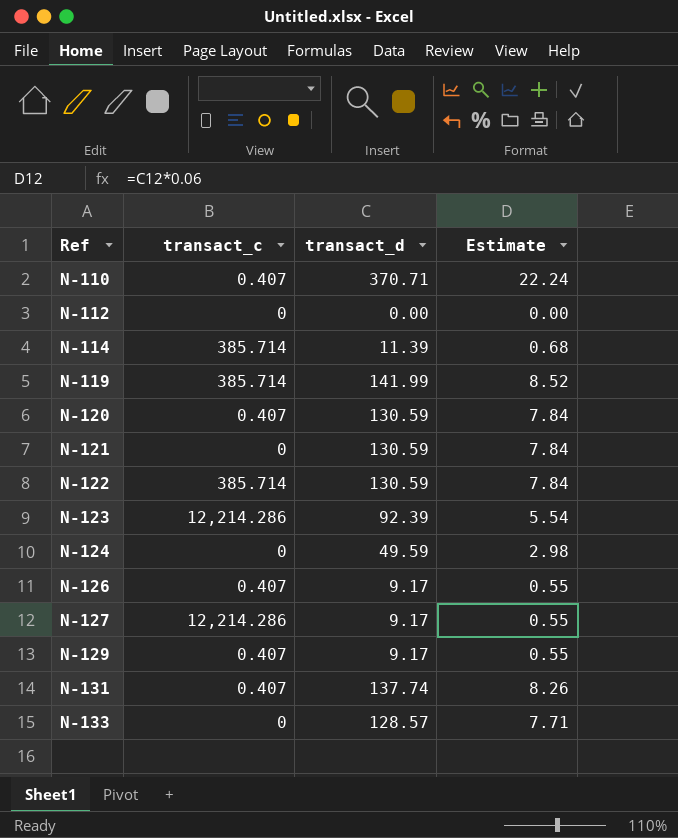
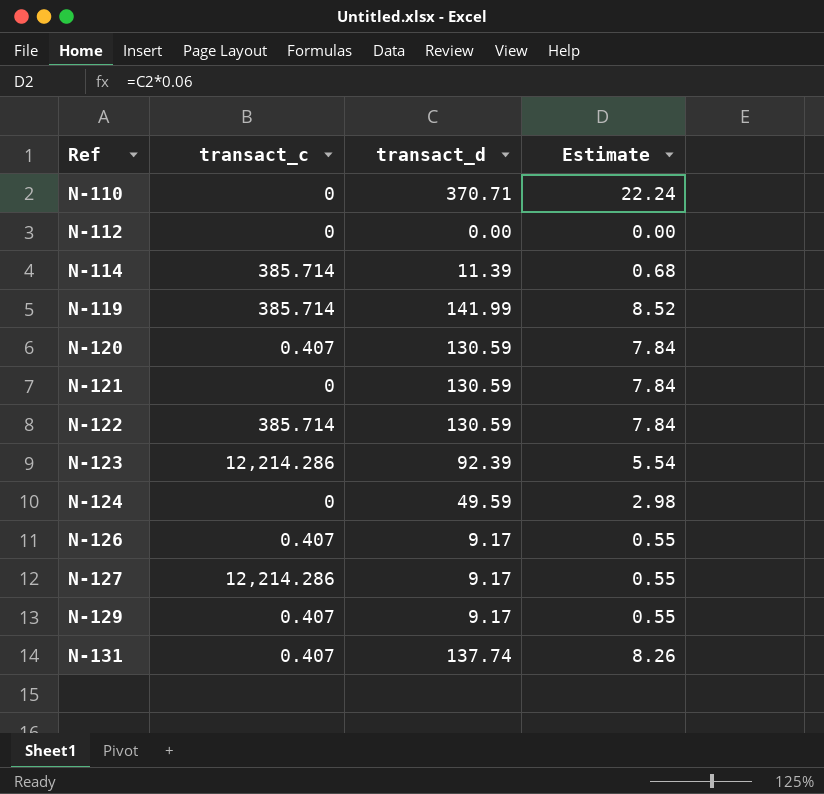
row N-133: 0 | 128.57 | 7.71 -> none
N-110 | transact_c: 0.407 -> 0

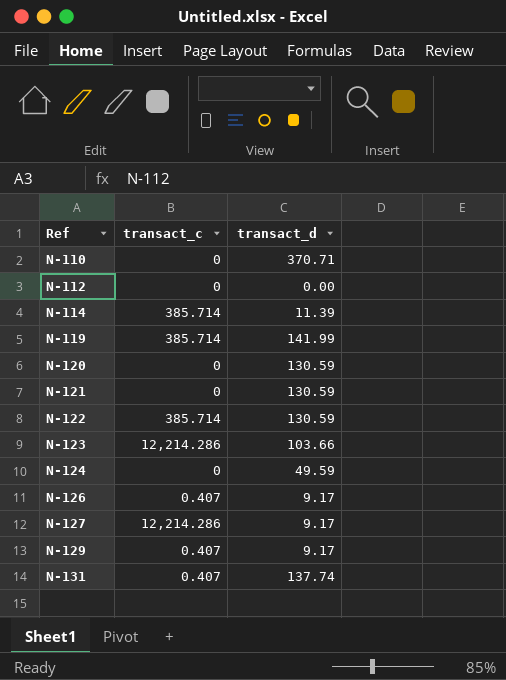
column Estimate | formula: [transact_d] * 0.06 -> none
N-120 | transact_c: 0.407 -> 0
N-123 | transact_d: 92.39 -> 103.66

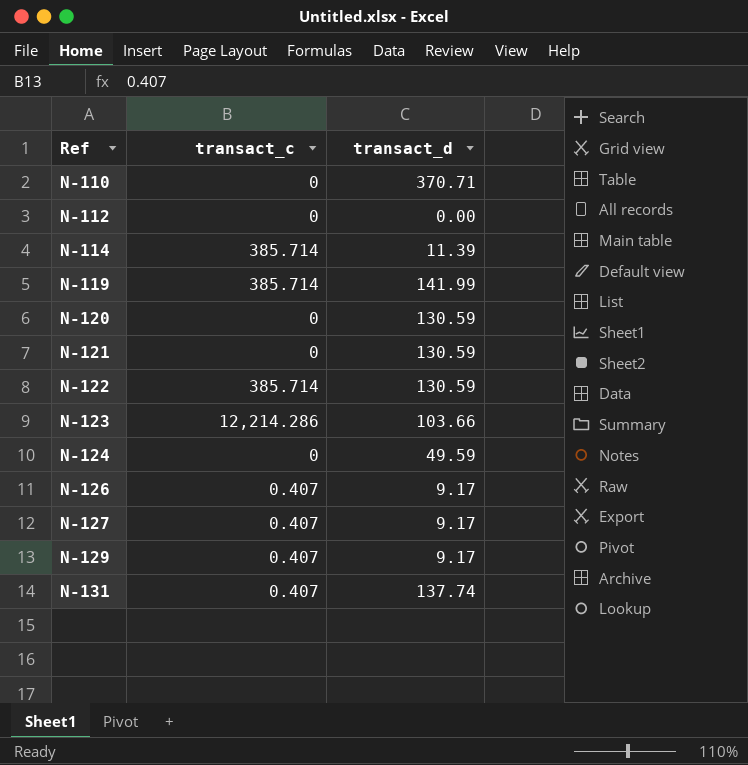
N-127 | transact_c: 12,214.286 -> 0.407

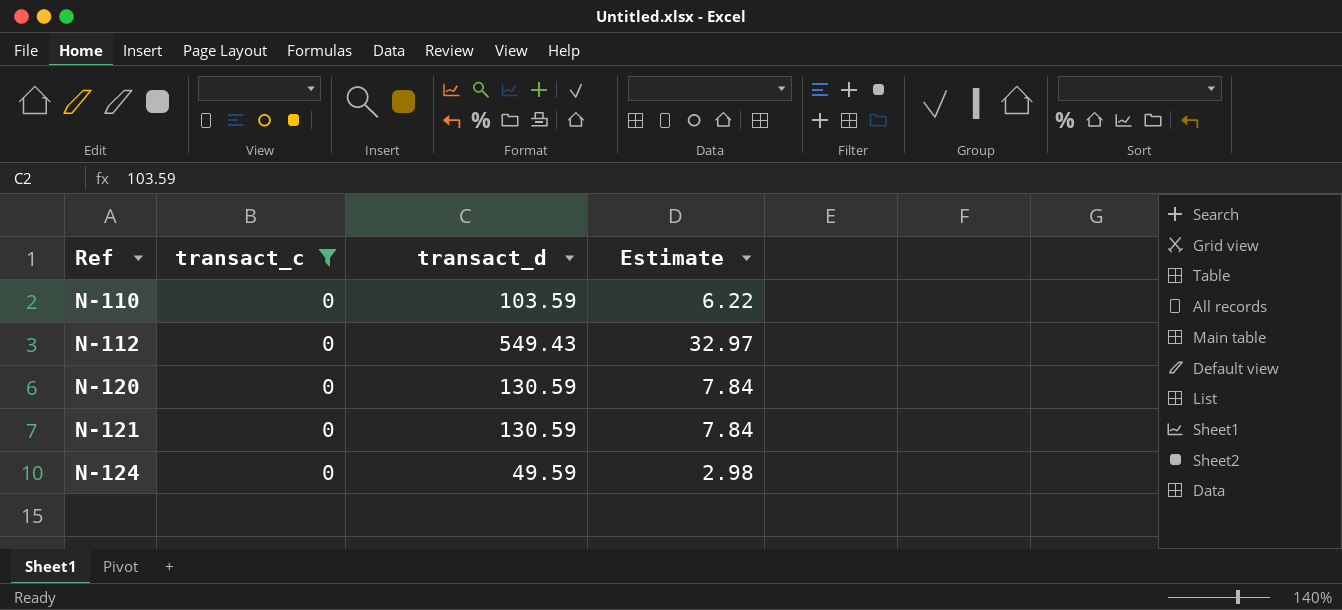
filter: none -> transact_c = 0
column Estimate | formula: none -> [transact_d] * 0.06
N-110 | transact_d: 370.71 -> 103.59
N-112 | transact_d: 0.00 -> 549.43

